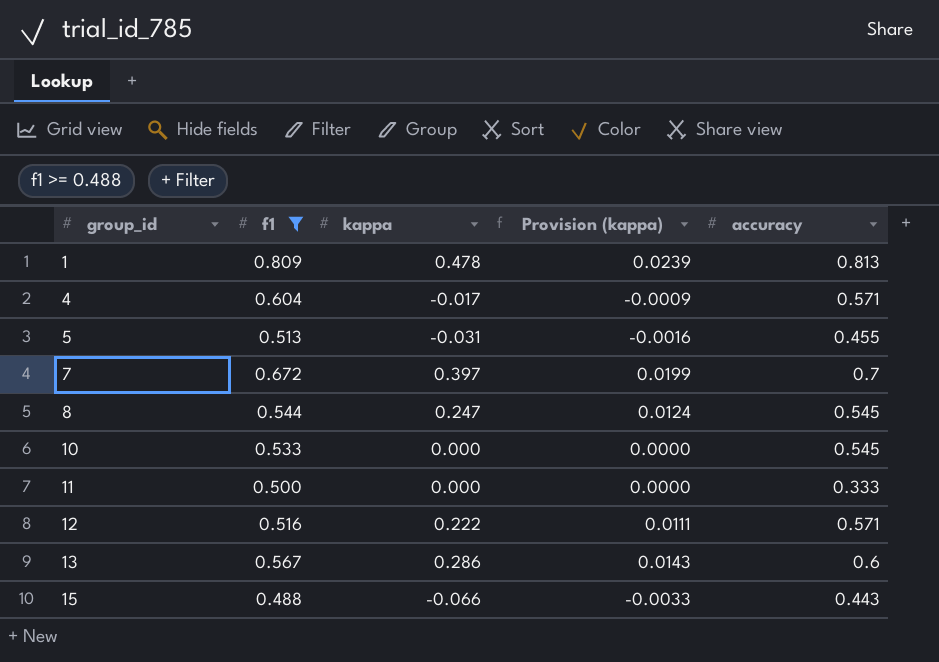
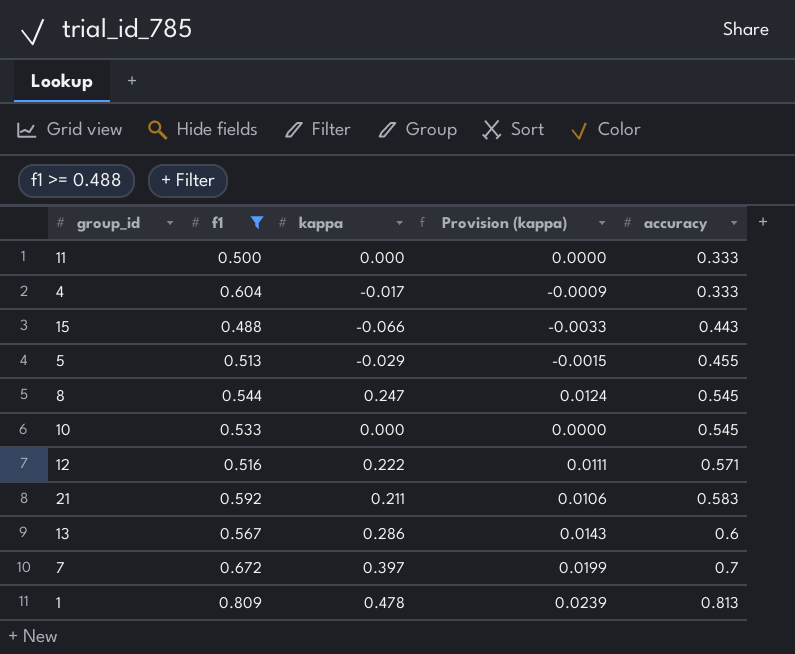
row order: group_id ascending -> accuracy ascending
4 | accuracy: 0.571 -> 0.333
5 | kappa: -0.031 -> -0.029
5 | Provision (kappa): -0.0016 -> -0.0015
row 21: none -> 0.592 | 0.211 | 0.0106 | 0.583

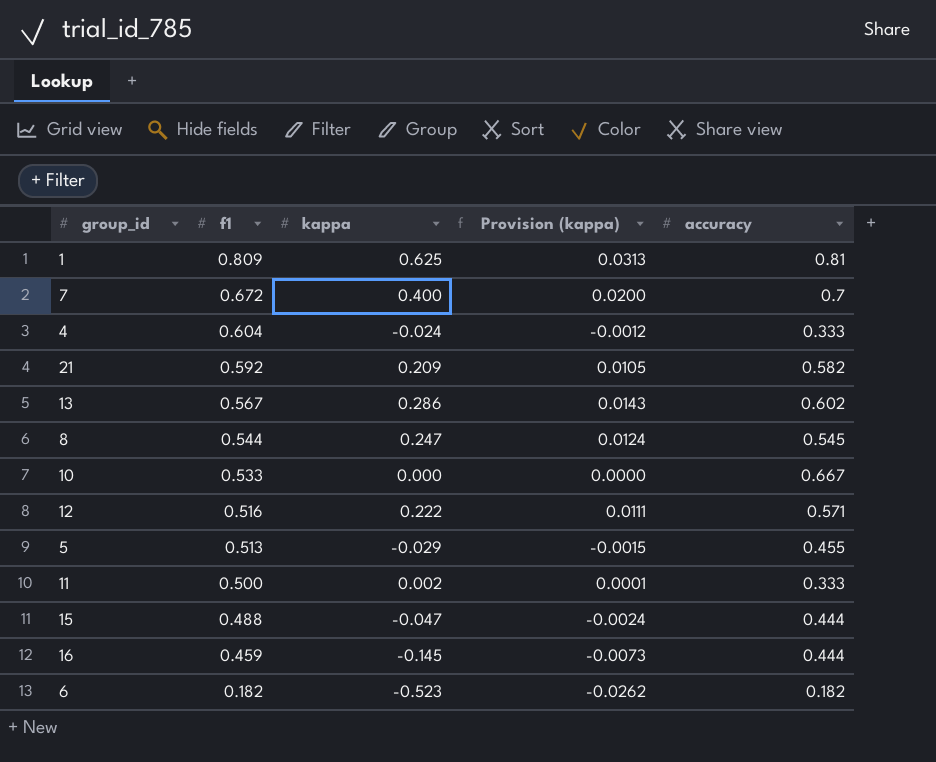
filter: f1 >= 0.488 -> none
row order: accuracy ascending -> f1 descending
1 | kappa: 0.478 -> 0.625
1 | Provision (kappa): 0.0239 -> 0.0313
1 | accuracy: 0.813 -> 0.81
7 | kappa: 0.397 -> 0.400
7 | Provision (kappa): 0.0199 -> 0.0200
4 | kappa: -0.017 -> -0.024
4 | Provision (kappa): -0.0009 -> -0.0012
21 | kappa: 0.211 -> 0.209
21 | Provision (kappa): 0.0106 -> 0.0105
21 | accuracy: 0.583 -> 0.582
13 | accuracy: 0.6 -> 0.602
10 | accuracy: 0.545 -> 0.667
11 | kappa: 0.000 -> 0.002
11 | Provision (kappa): 0.0000 -> 0.0001
15 | kappa: -0.066 -> -0.047
15 | Provision (kappa): -0.0033 -> -0.0024
15 | accuracy: 0.443 -> 0.444

